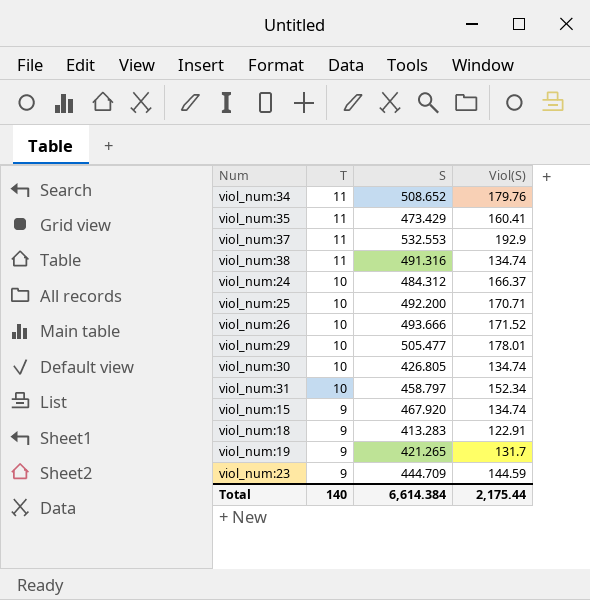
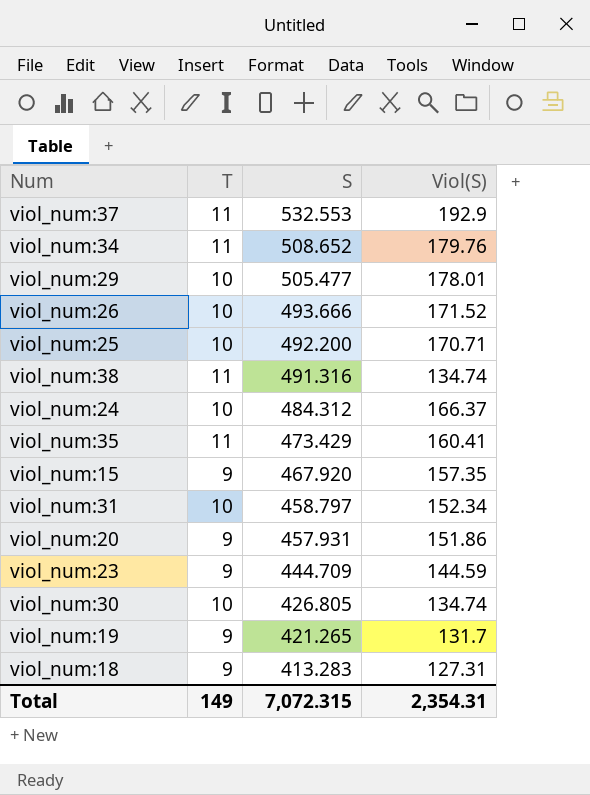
row order: T descending -> S descending
viol_num:15 | Viol(S): 134.74 -> 157.35
row viol_num:20: none -> 9 | 457.931 | 151.86
viol_num:18 | Viol(S): 122.91 -> 127.31
Total | T: 140 -> 149
Total | S: 6,614.384 -> 7,072.315
Total | Viol(S): 2,175.44 -> 2,354.31

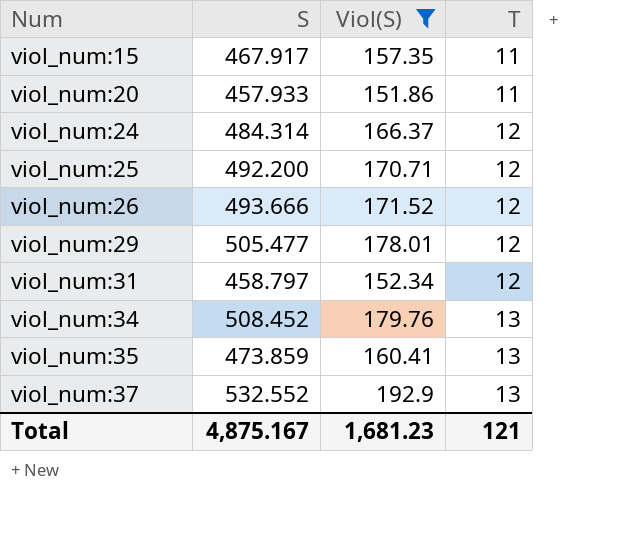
filter: none -> Viol(S) >= 151.86
row order: S descending -> Num ascending
column T | position: 2 -> 4
viol_num:15 | S: 467.920 -> 467.917
viol_num:15 | T: 9 -> 11
viol_num:20 | S: 457.931 -> 457.933
viol_num:20 | T: 9 -> 11
viol_num:24 | S: 484.312 -> 484.314
viol_num:24 | T: 10 -> 12
viol_num:25 | T: 10 -> 12
viol_num:26 | T: 10 -> 12
viol_num:29 | T: 10 -> 12
viol_num:31 | T: 10 -> 12
viol_num:34 | S: 508.652 -> 508.452
viol_num:34 | T: 11 -> 13
viol_num:35 | S: 473.429 -> 473.859
viol_num:35 | T: 11 -> 13
viol_num:37 | S: 532.553 -> 532.552
viol_num:37 | T: 11 -> 13
Total | S: 7,072.315 -> 4,875.167
Total | Viol(S): 2,354.31 -> 1,681.23
Total | T: 149 -> 121

